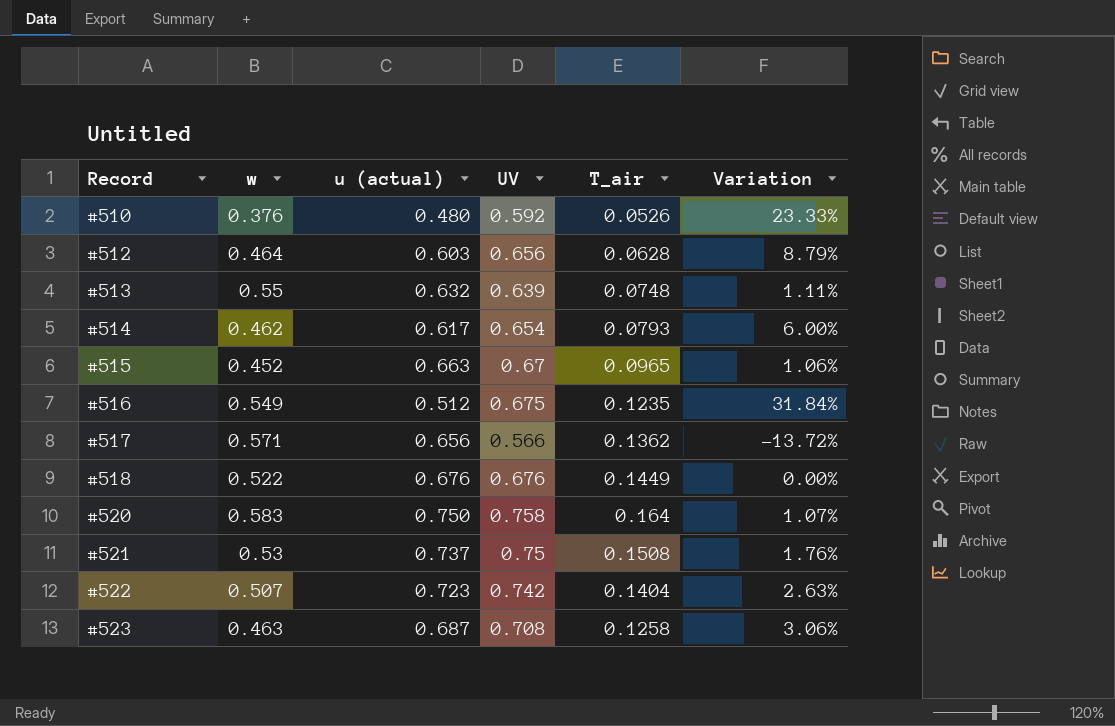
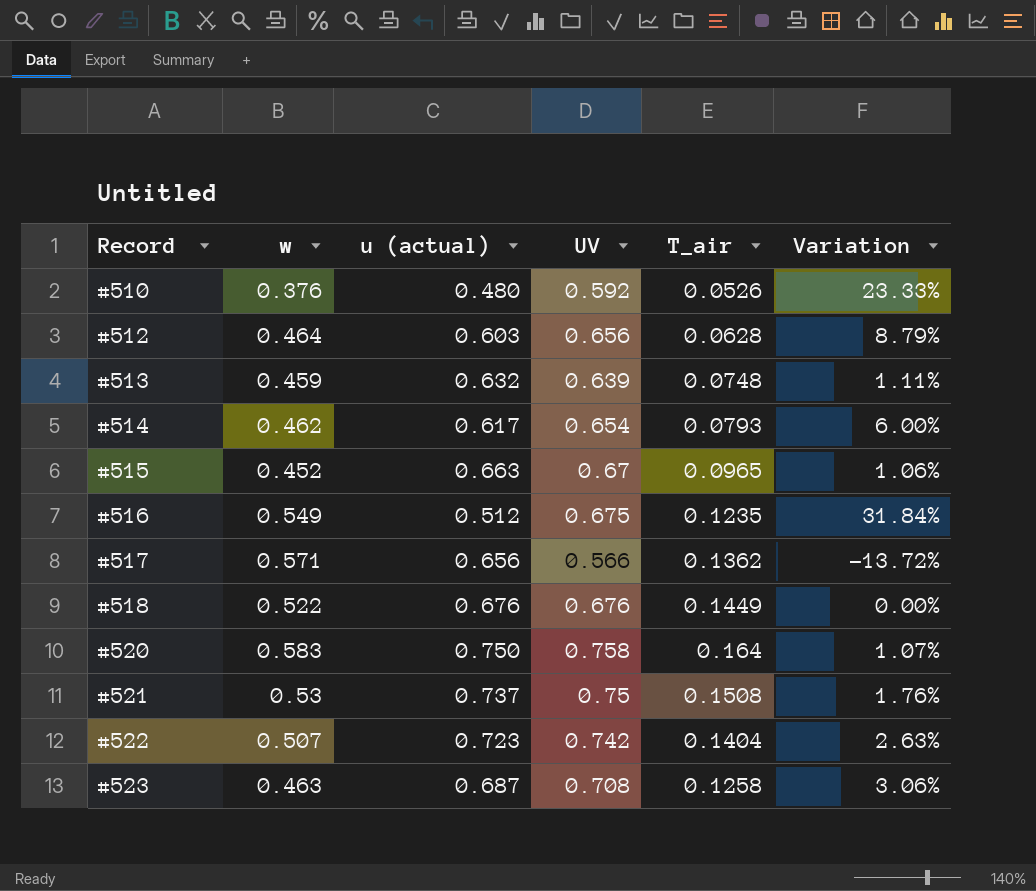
#513 | w: 0.55 -> 0.459

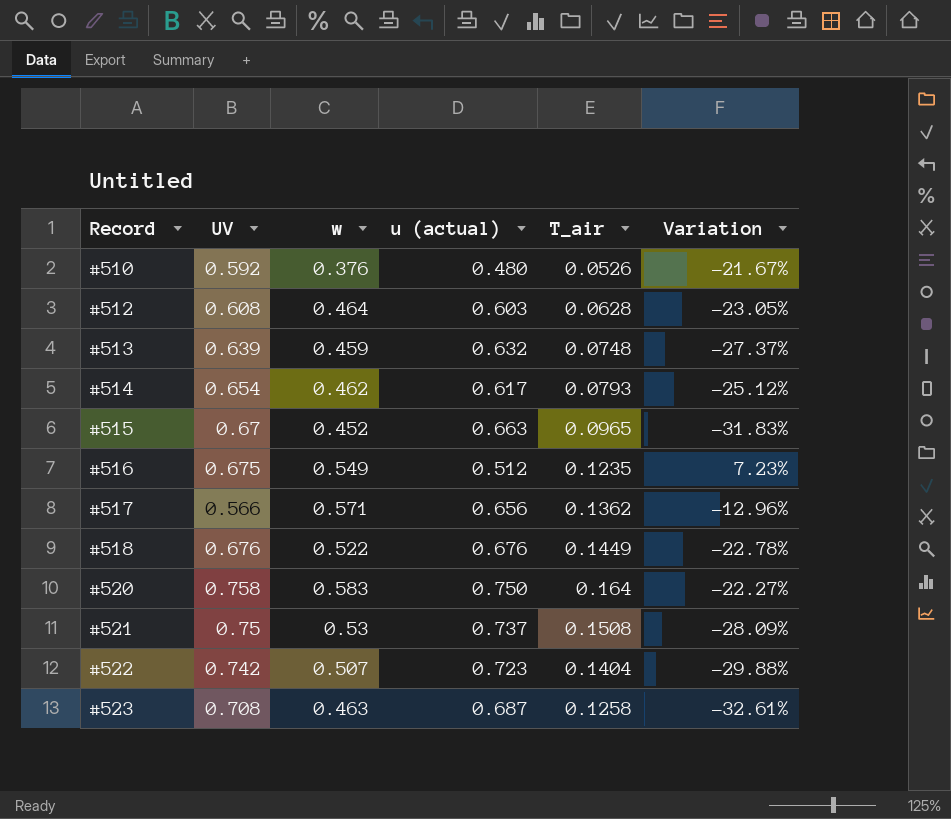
column UV | position: 4 -> 2
column Variation | formula: ([UV] - [u (actual)]) / [u (actual)] -> ([w] - [u (actual)]) / [u (actual)]
#512 | UV: 0.656 -> 0.608

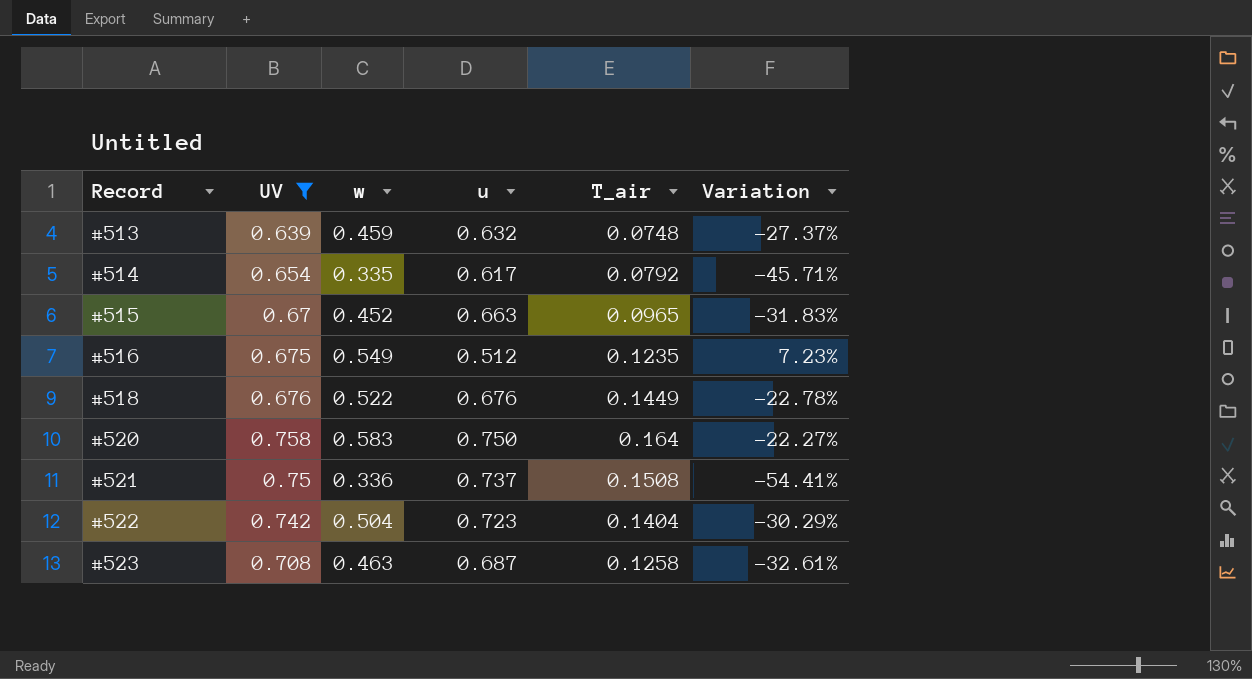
filter: none -> UV >= 0.639
column name: u (actual) -> u
#514 | w: 0.462 -> 0.335
#514 | T_air: 0.0793 -> 0.0792
#514 | Variation: -25.12% -> -45.71%
#521 | w: 0.53 -> 0.336
#521 | Variation: -28.09% -> -54.41%
#522 | w: 0.507 -> 0.504
#522 | Variation: -29.88% -> -30.29%

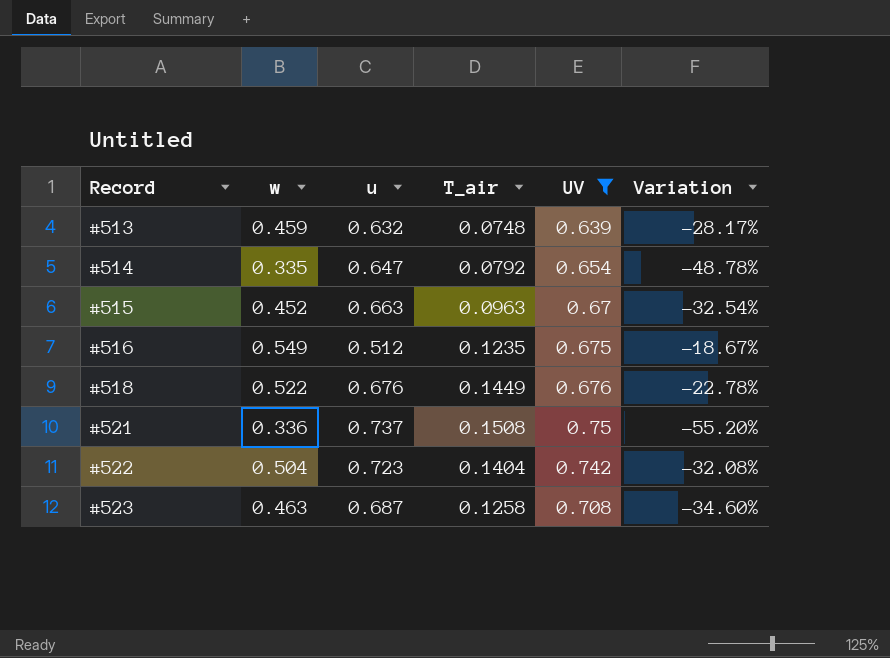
column UV | position: 2 -> 5
column Variation | formula: ([w] - [u]) / [u] -> ([w] - [UV]) / [UV]
row #520: 0.758 | 0.583 | 0.750 | 0.164 | -22.27% -> none
#514 | u: 0.617 -> 0.647
#515 | T_air: 0.0965 -> 0.0963

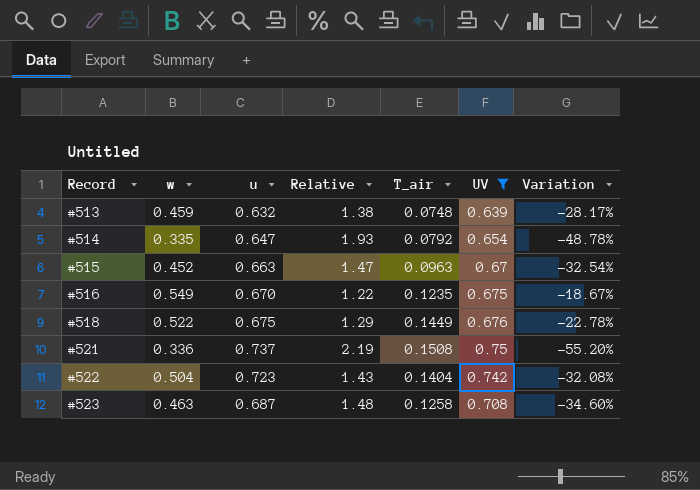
column Relative | formula: none -> [u] / [w]
#516 | u: 0.512 -> 0.670
#518 | u: 0.676 -> 0.675

